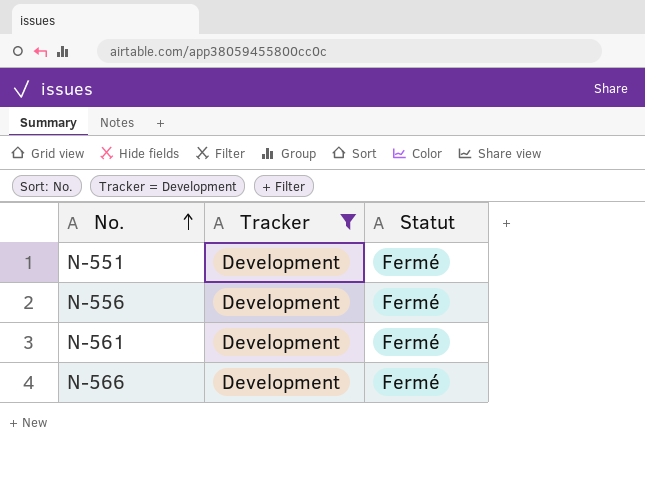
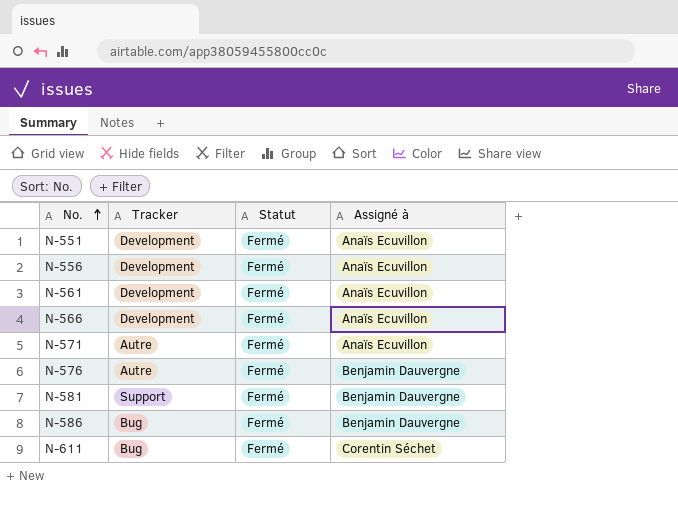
filter: Tracker = Development -> none
column Assigné à | position: none -> 4

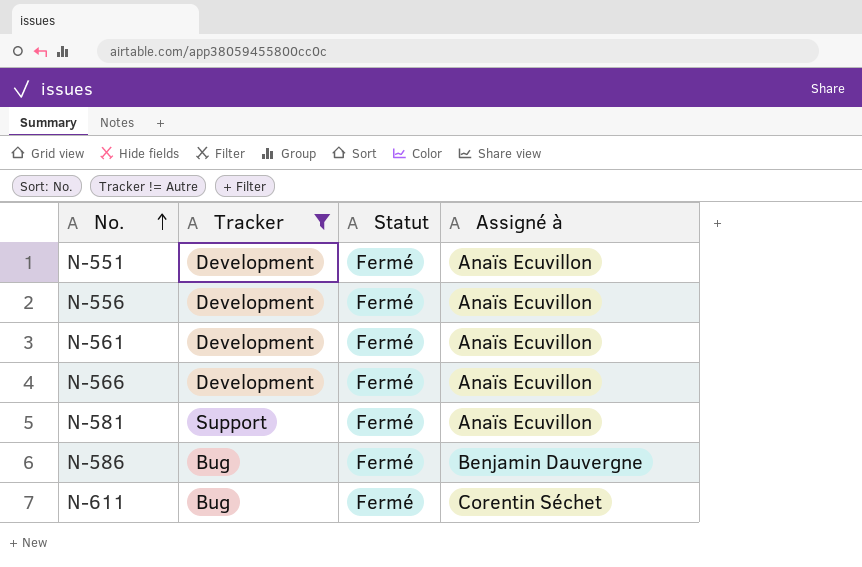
filter: none -> Tracker != Autre
N-581 | Assigné à: Benjamin Dauvergne -> Anaïs Ecuvillon

